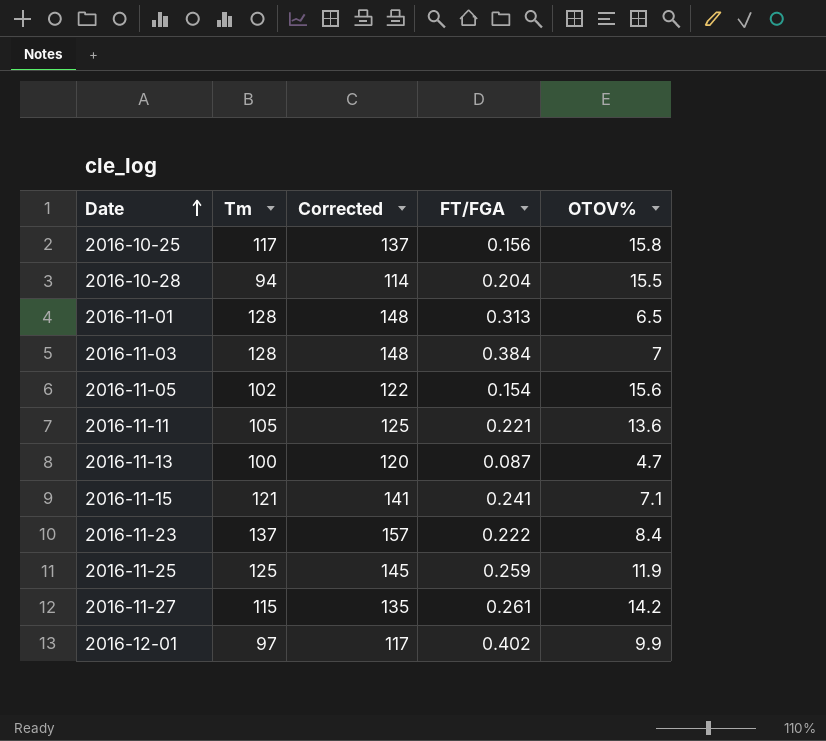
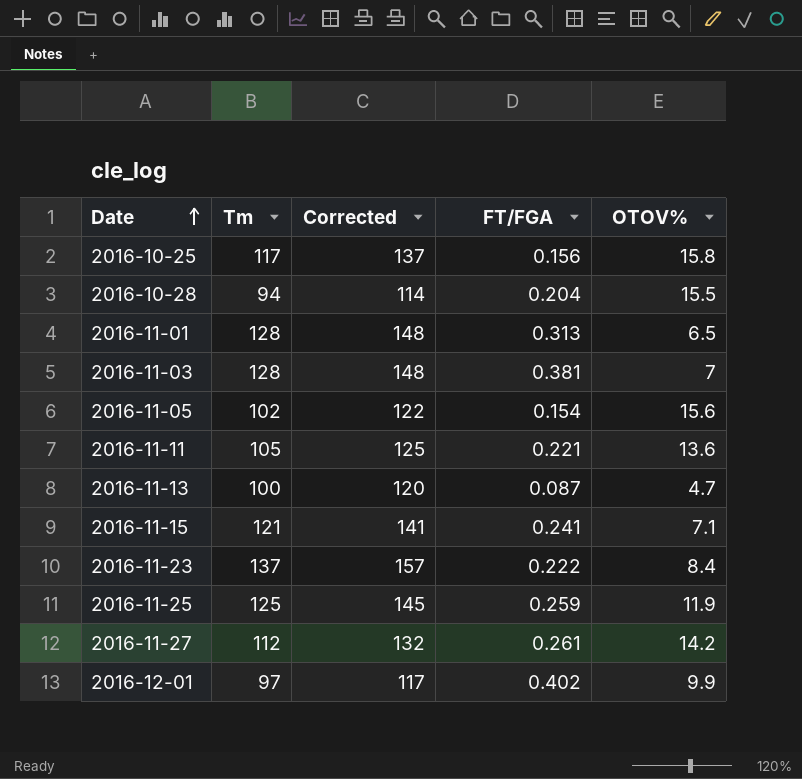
2016-11-03 | FT/FGA: 0.384 -> 0.381
2016-11-27 | Tm: 115 -> 112
2016-11-27 | Corrected: 135 -> 132

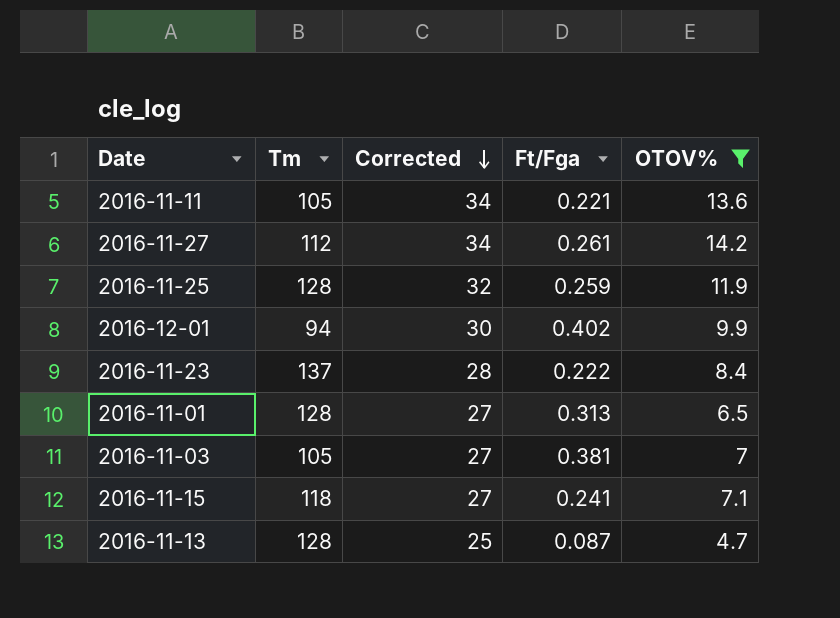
filter: none -> OTOV% <= 14.2
row order: Date ascending -> Corrected descending
column Corrected | formula: [Tm] + 20 -> [OTOV%] + 20
column name: FT/FGA -> Ft/Fga
2016-11-25 | Tm: 125 -> 128
2016-12-01 | Tm: 97 -> 94
2016-11-03 | Tm: 128 -> 105
2016-11-15 | Tm: 121 -> 118
2016-11-13 | Tm: 100 -> 128

